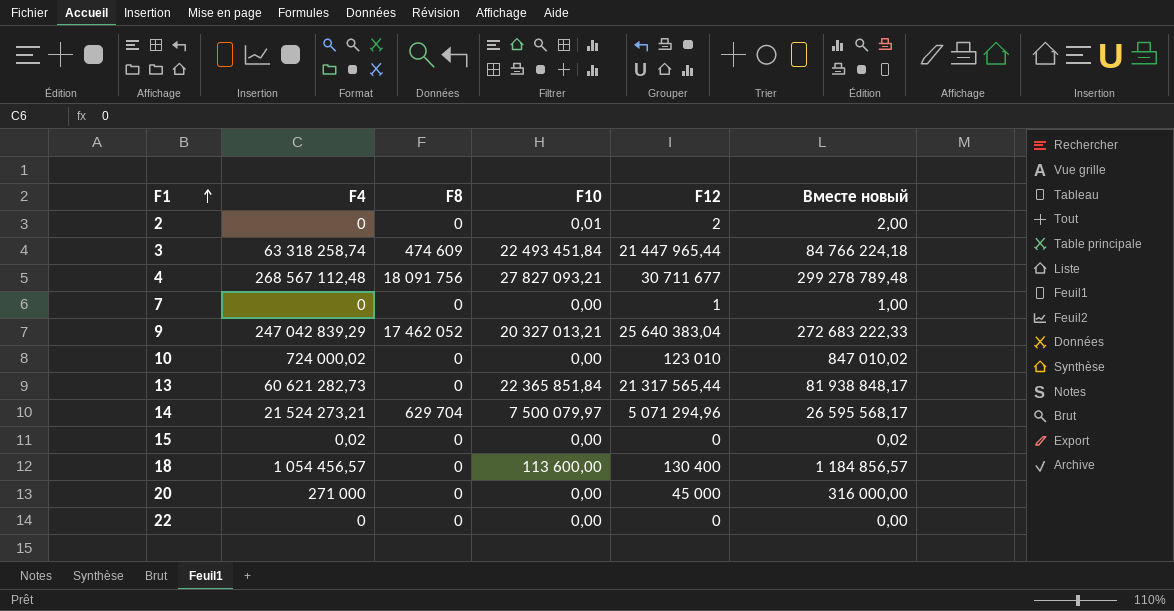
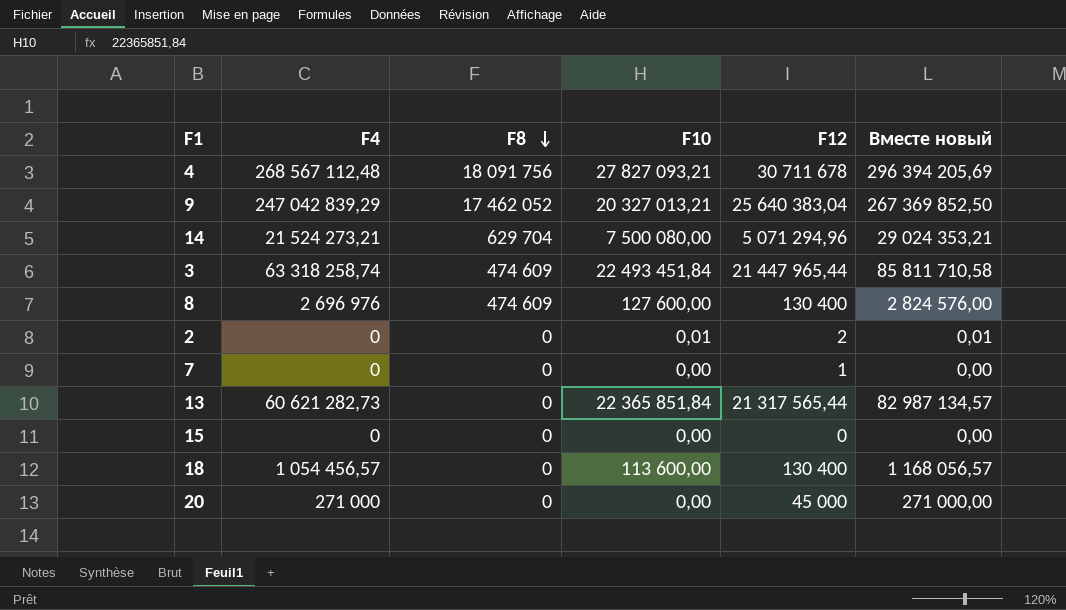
row order: F1 ascending -> F8 descending
column Вместе новый | formula: [F4] + [F12] -> [F4] + [F10]
row 10: 724 000,02 | 0 | 0,00 | 123 010 | 847 010,02 -> none
row 22: 0 | 0 | 0,00 | 0 | 0,00 -> none
4 | F12: 30 711 677 -> 30 711 678
14 | F10: 7 500 079,97 -> 7 500 080,00
row 8: none -> 2 696 976 | 474 609 | 127 600,00 | 130 400 | 2 824 576,00
15 | F4: 0,02 -> 0

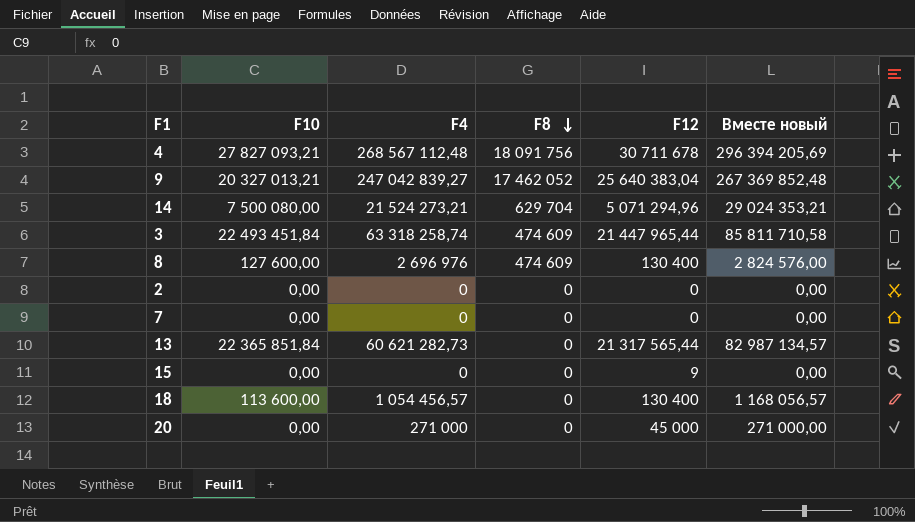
column F10 | position: 4 -> 2
9 | F4: 247 042 839,29 -> 247 042 839,27
9 | Вместе новый: 267 369 852,50 -> 267 369 852,48
2 | F10: 0,01 -> 0,00
2 | F12: 2 -> 0
2 | Вместе новый: 0,01 -> 0,00
7 | F12: 1 -> 0
15 | F12: 0 -> 9

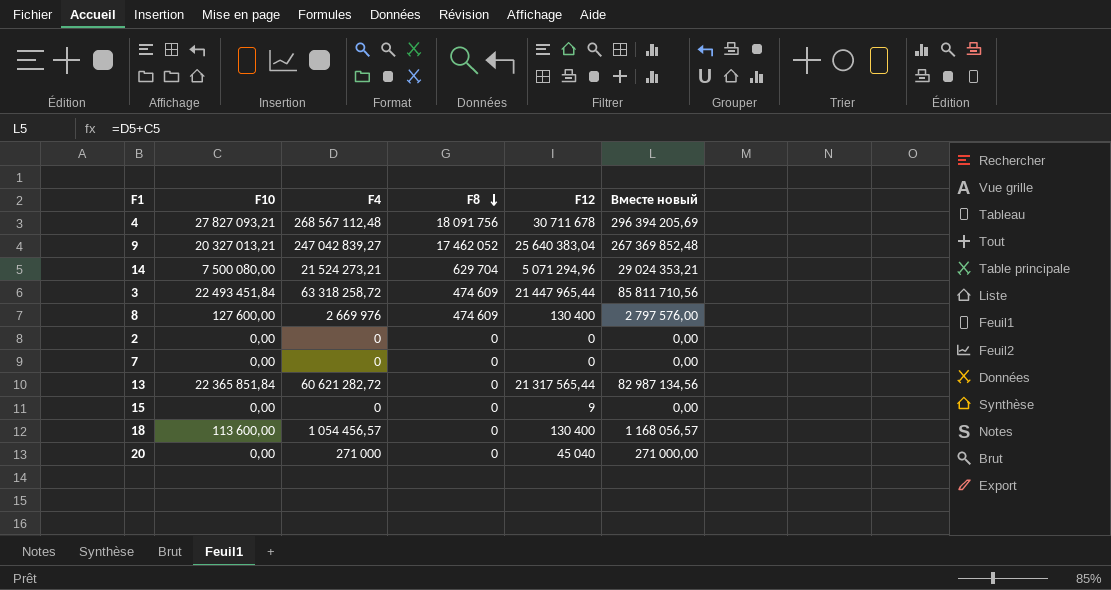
3 | F4: 63 318 258,74 -> 63 318 258,72
3 | Вместе новый: 85 811 710,58 -> 85 811 710,56
8 | F4: 2 696 976 -> 2 669 976
8 | Вместе новый: 2 824 576,00 -> 2 797 576,00
13 | F4: 60 621 282,73 -> 60 621 282,72
13 | Вместе новый: 82 987 134,57 -> 82 987 134,56
20 | F12: 45 000 -> 45 040

